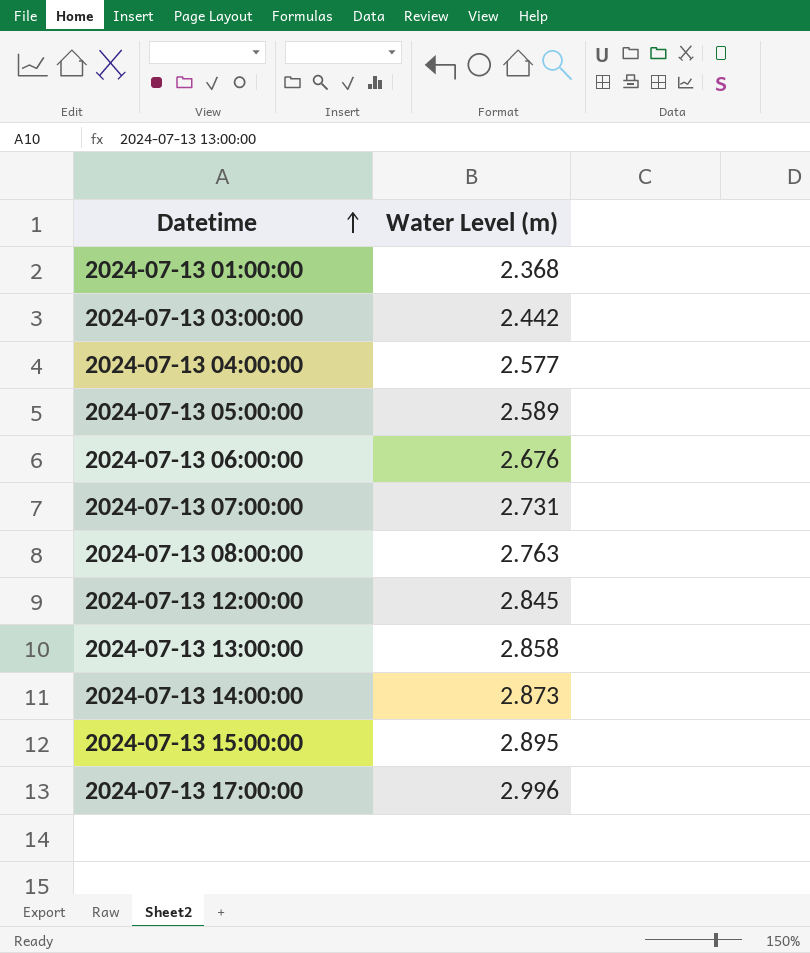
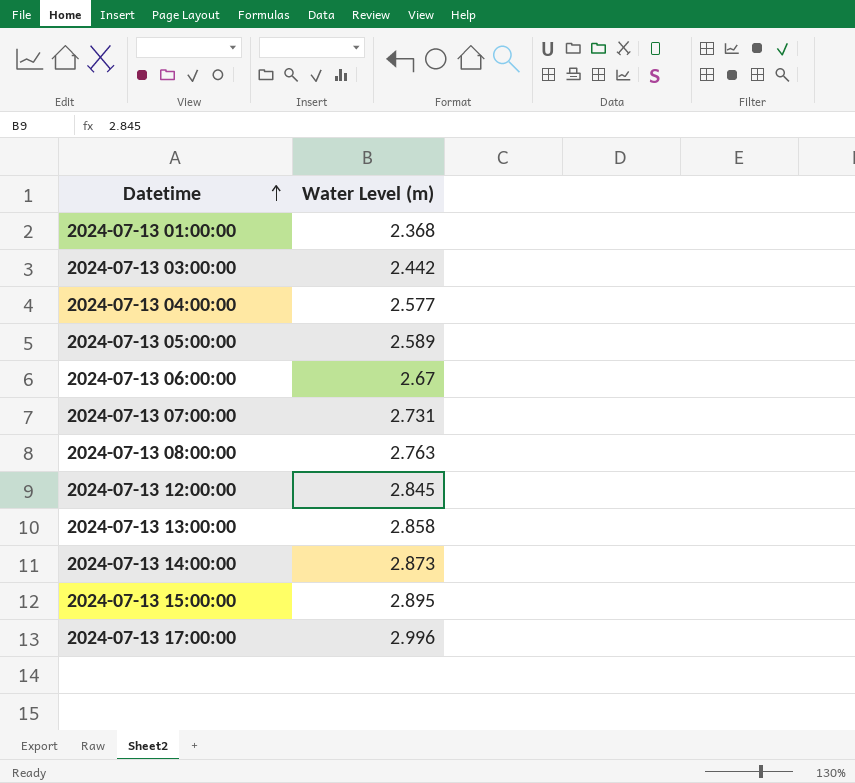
2024-07-13 06:00:00 | Water Level (m): 2.676 -> 2.67

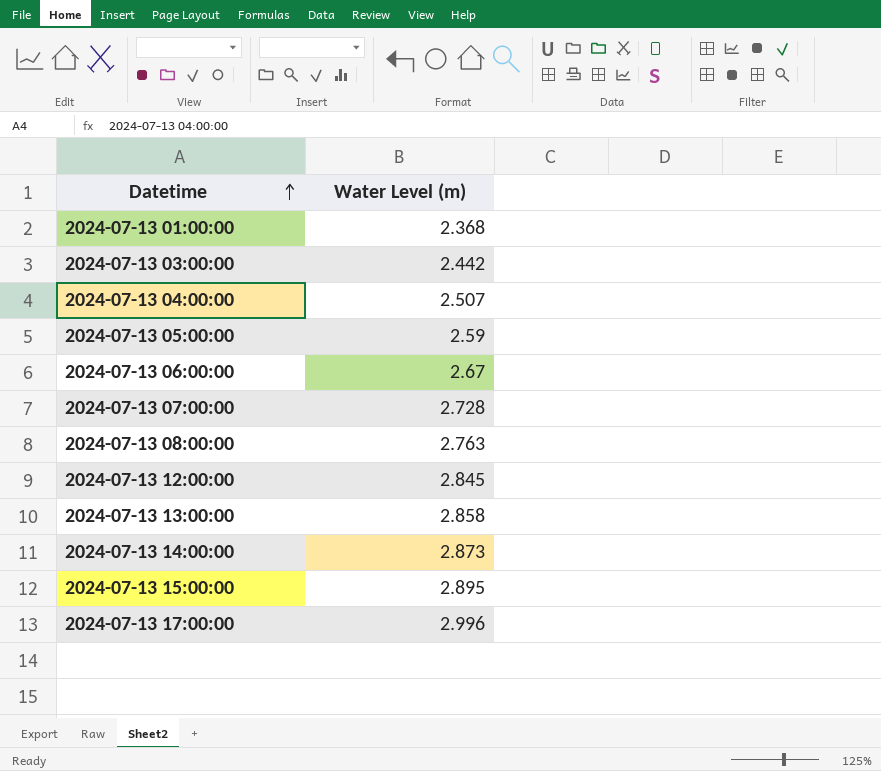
2024-07-13 04:00:00 | Water Level (m): 2.577 -> 2.507
2024-07-13 05:00:00 | Water Level (m): 2.589 -> 2.59
2024-07-13 07:00:00 | Water Level (m): 2.731 -> 2.728

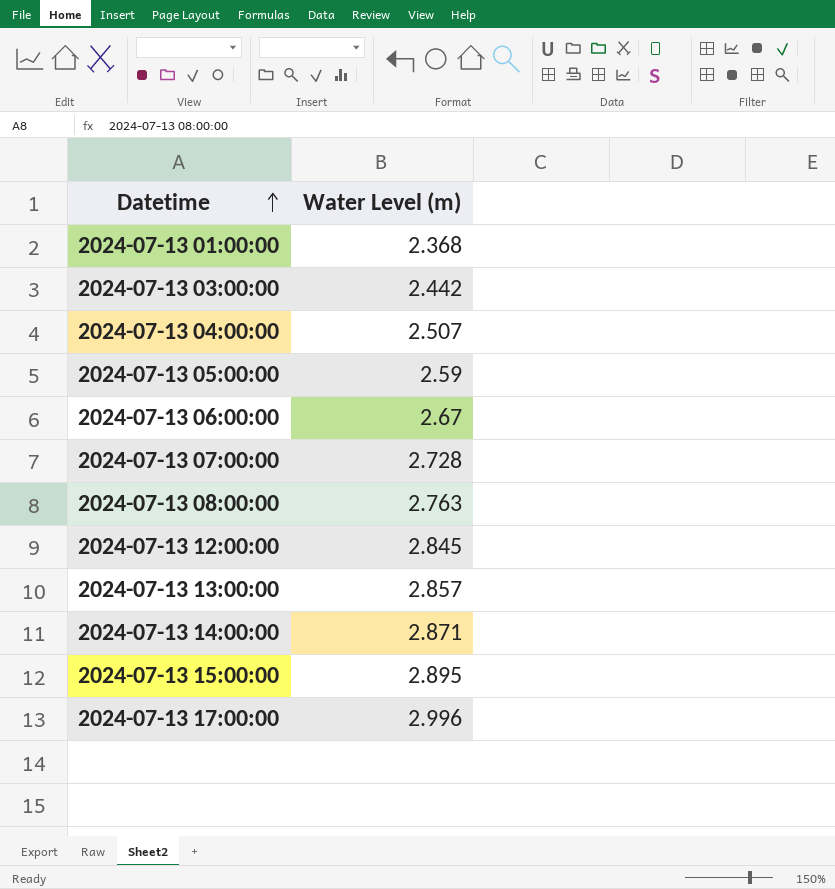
2024-07-13 13:00:00 | Water Level (m): 2.858 -> 2.857
2024-07-13 14:00:00 | Water Level (m): 2.873 -> 2.871

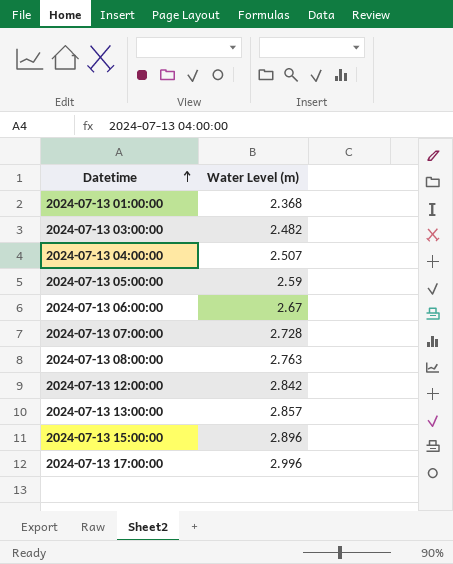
row 2024-07-13 14:00:00: 2.871 -> none
2024-07-13 03:00:00 | Water Level (m): 2.442 -> 2.482
2024-07-13 12:00:00 | Water Level (m): 2.845 -> 2.842
2024-07-13 15:00:00 | Water Level (m): 2.895 -> 2.896

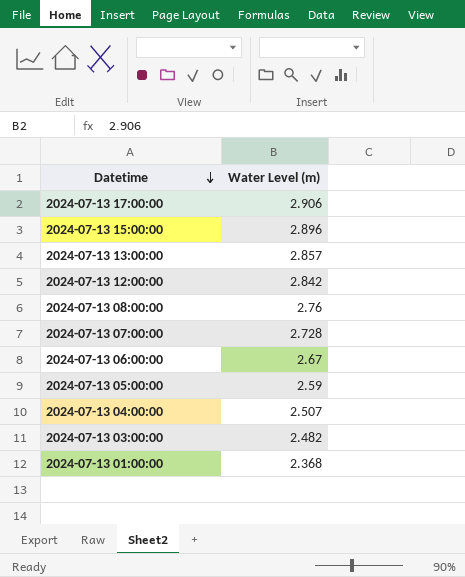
row order: Datetime ascending -> Datetime descending
2024-07-13 17:00:00 | Water Level (m): 2.996 -> 2.906
2024-07-13 08:00:00 | Water Level (m): 2.763 -> 2.76

